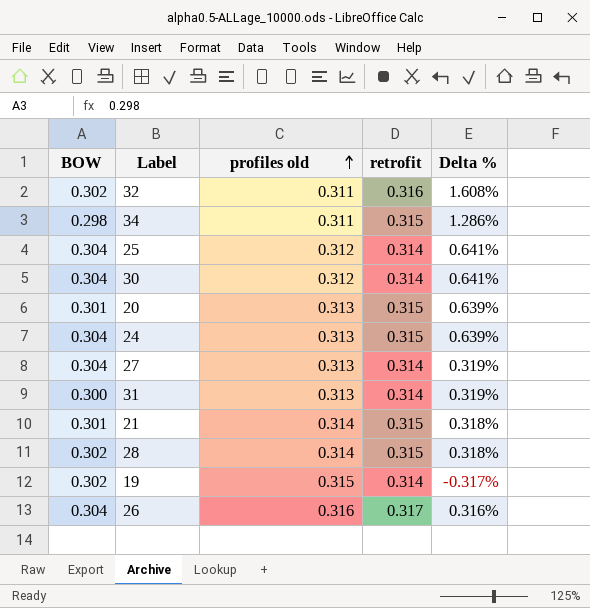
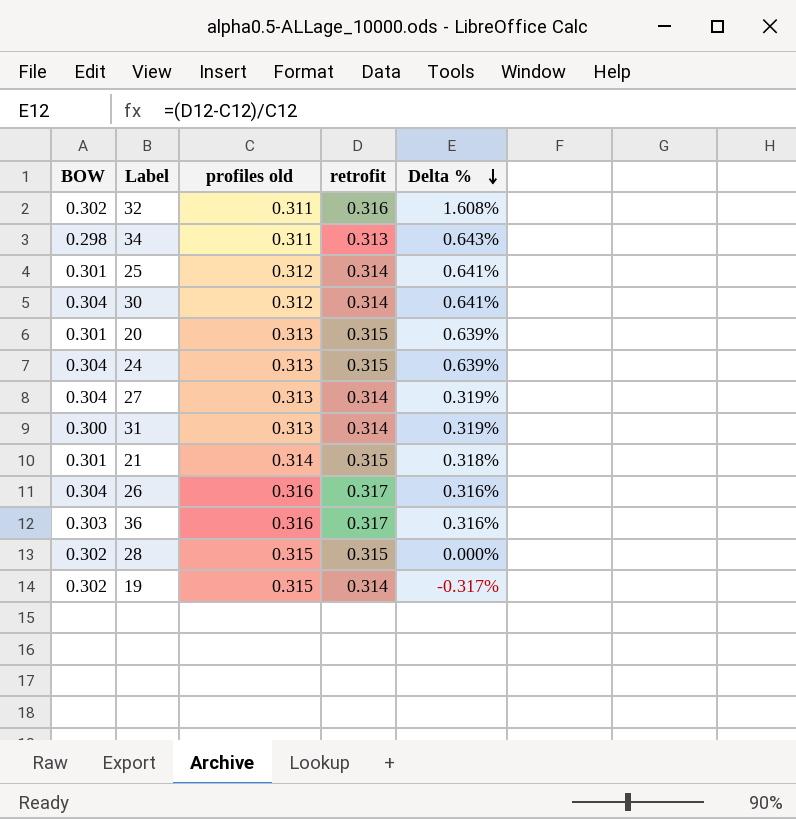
row order: profiles old ascending -> Delta % descending
34 | retrofit: 0.315 -> 0.313
34 | Delta %: 1.286% -> 0.643%
25 | BOW: 0.304 -> 0.301
row 36: none -> 0.303 | 0.316 | 0.317 | 0.316%
28 | profiles old: 0.314 -> 0.315
28 | Delta %: 0.318% -> 0.000%

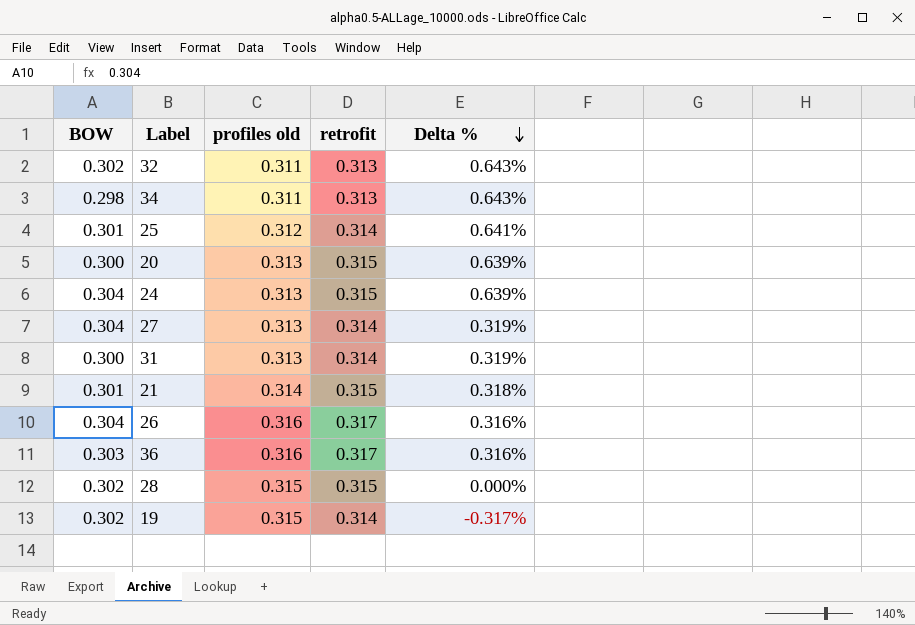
row 30: 0.304 | 0.312 | 0.314 | 0.641% -> none
32 | retrofit: 0.316 -> 0.313
32 | Delta %: 1.608% -> 0.643%
20 | BOW: 0.301 -> 0.300

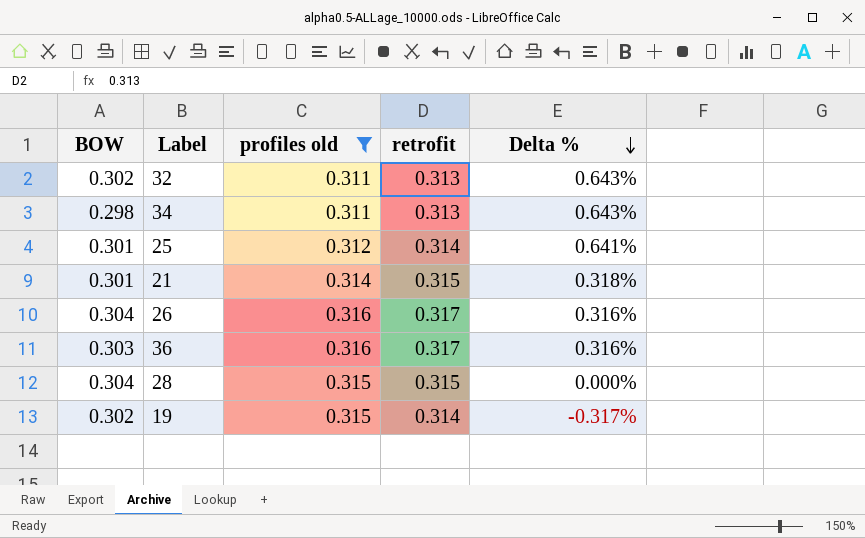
filter: none -> profiles old != 0.313
28 | BOW: 0.302 -> 0.304

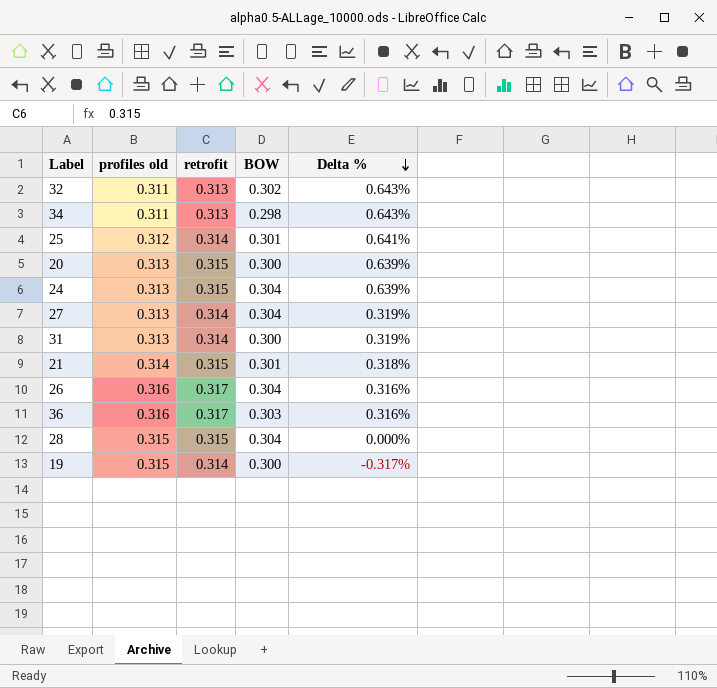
filter: profiles old != 0.313 -> none
column BOW | position: 1 -> 4
19 | BOW: 0.302 -> 0.300

